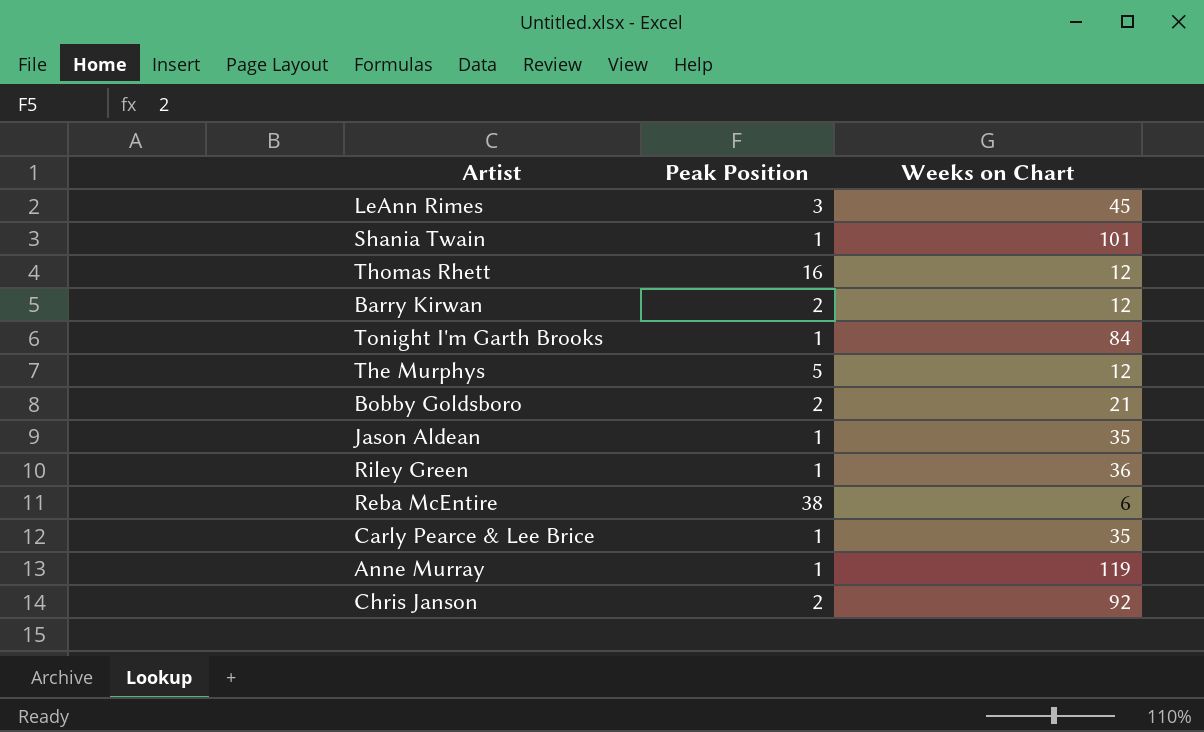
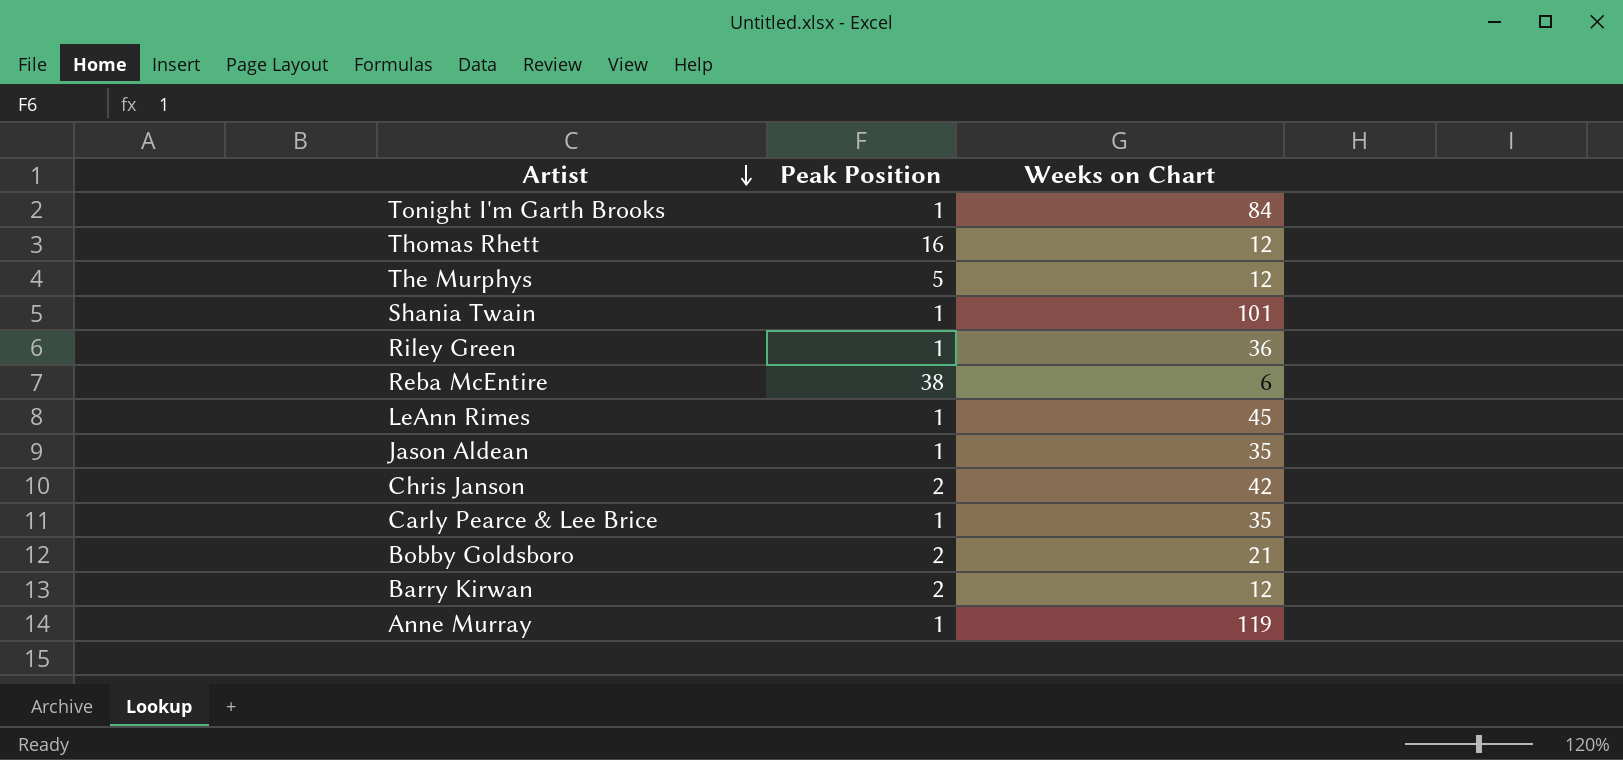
row order: none -> Artist descending
LeAnn Rimes | Peak Position: 3 -> 1
Chris Janson | Weeks on Chart: 92 -> 42

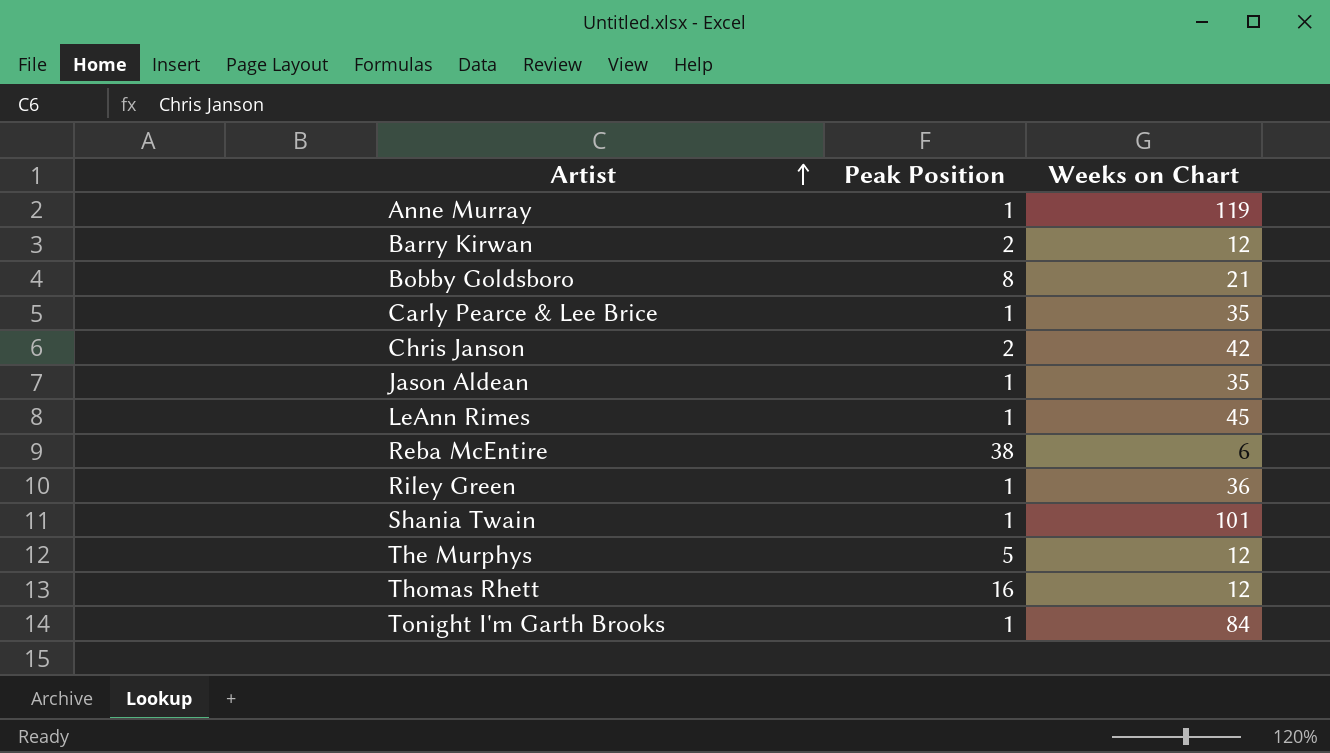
row order: Artist descending -> Artist ascending
Bobby Goldsboro | Peak Position: 2 -> 8

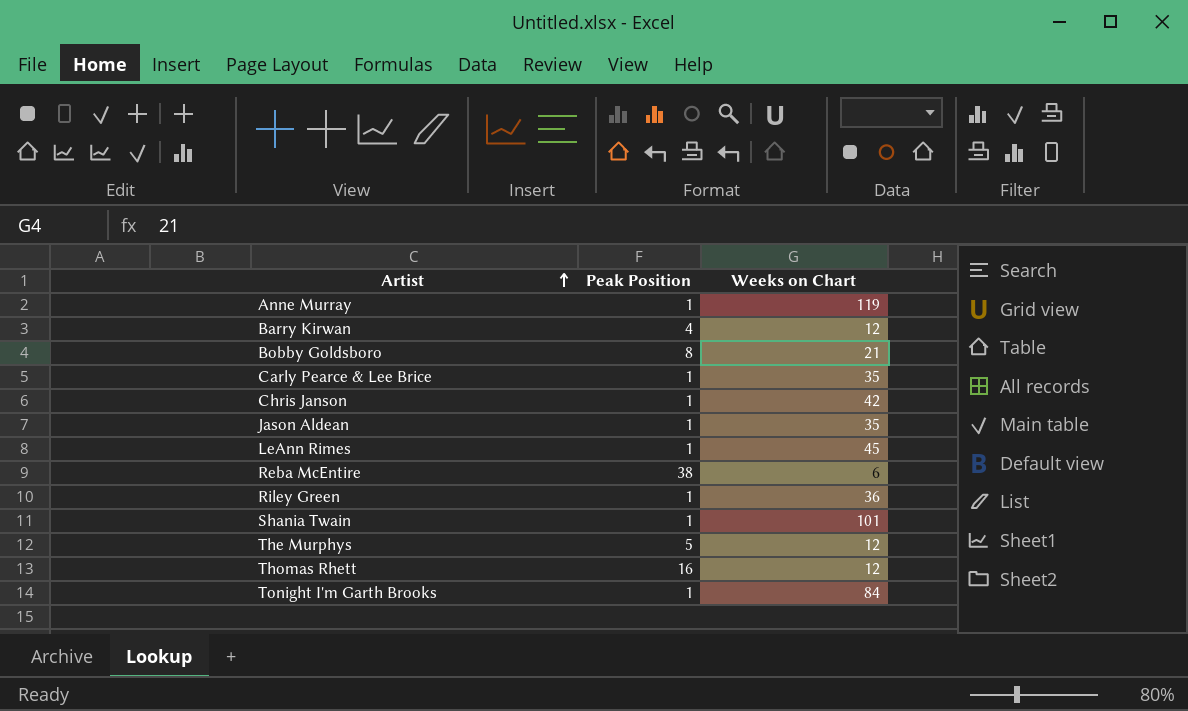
Barry Kirwan | Peak Position: 2 -> 4
Chris Janson | Peak Position: 2 -> 1

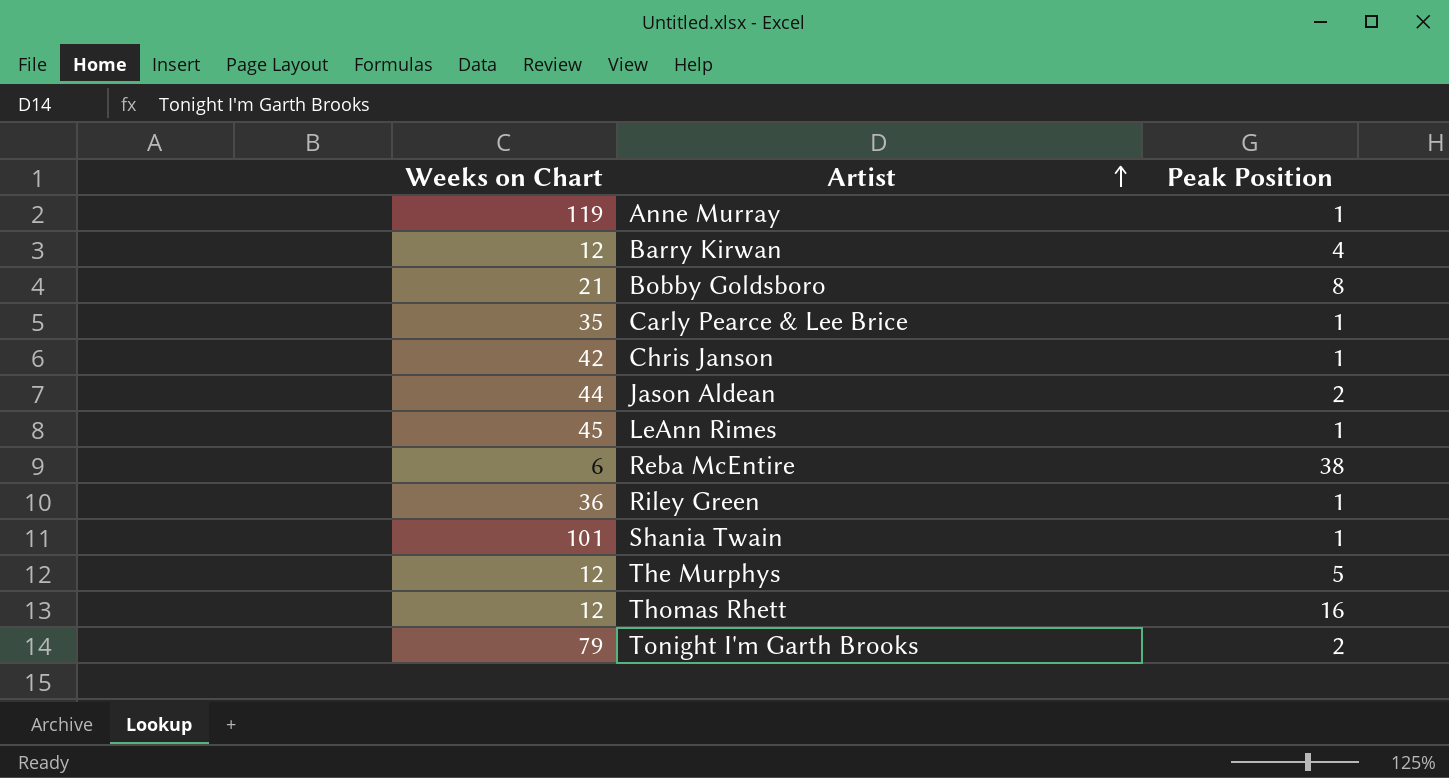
column Weeks on Chart | position: 3 -> 1
Jason Aldean | Weeks on Chart: 35 -> 44
Jason Aldean | Peak Position: 1 -> 2
Tonight I'm Garth Brooks | Weeks on Chart: 84 -> 79
Tonight I'm Garth Brooks | Peak Position: 1 -> 2

